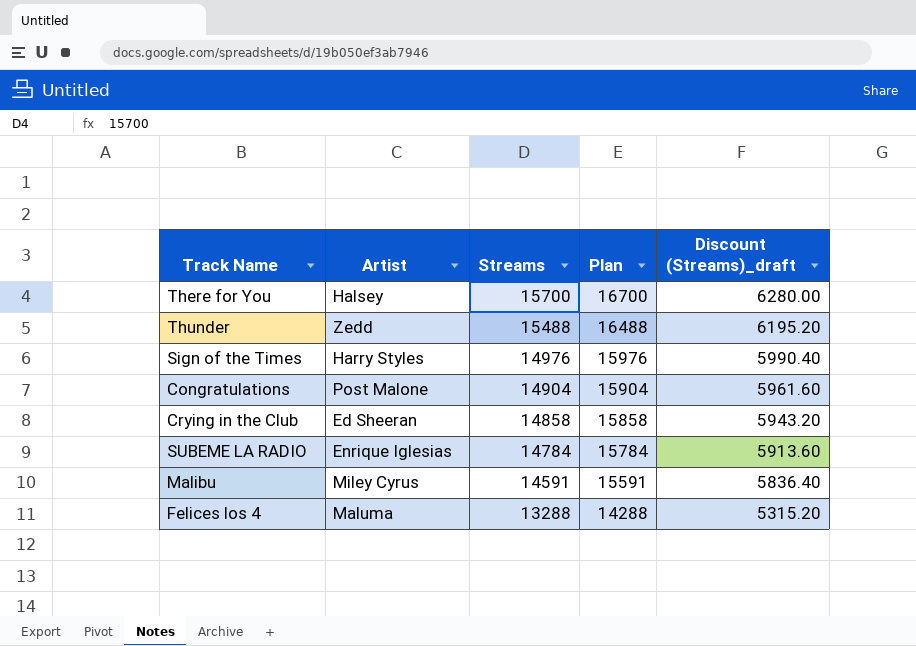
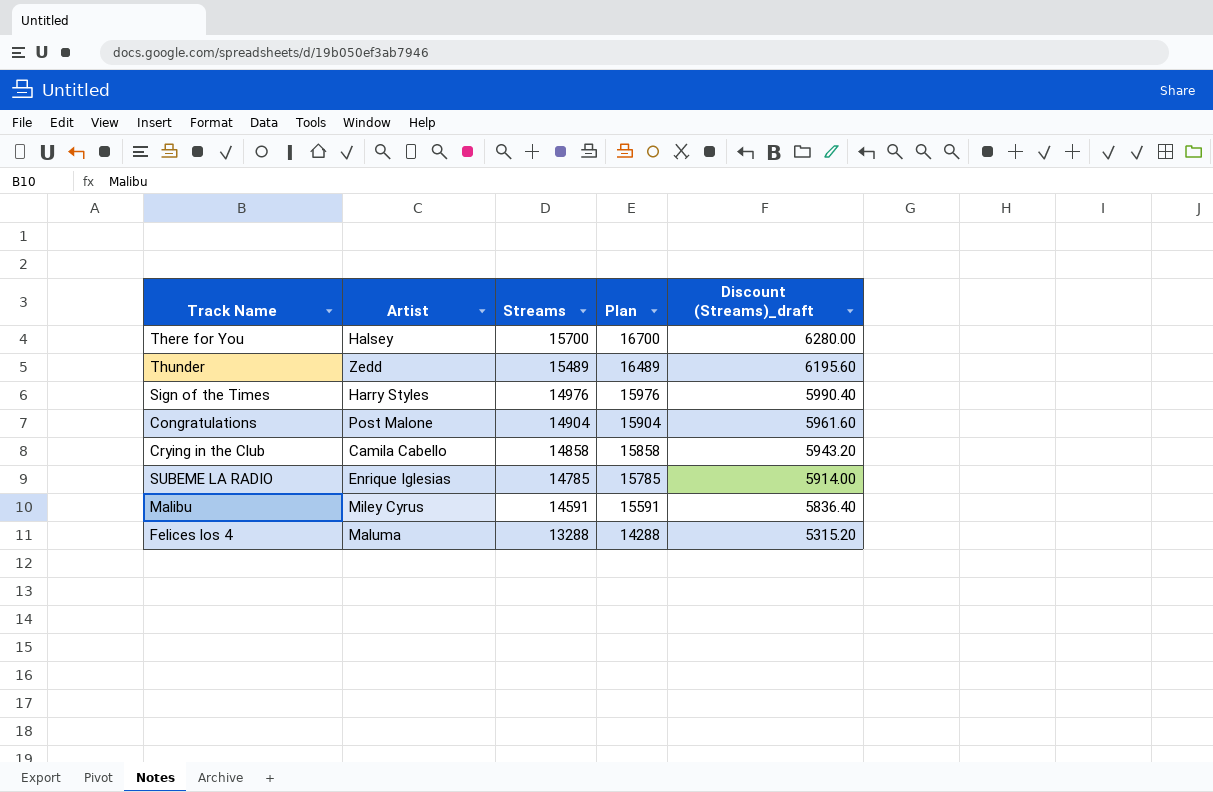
Thunder | Streams: 15488 -> 15489
Thunder | Plan: 16488 -> 16489
Thunder | Discount (Streams)_draft: 6195.20 -> 6195.60
Crying in the Club | Artist: Ed Sheeran -> Camila Cabello
SUBEME LA RADIO | Streams: 14784 -> 14785
SUBEME LA RADIO | Plan: 15784 -> 15785
SUBEME LA RADIO | Discount (Streams)_draft: 5913.60 -> 5914.00

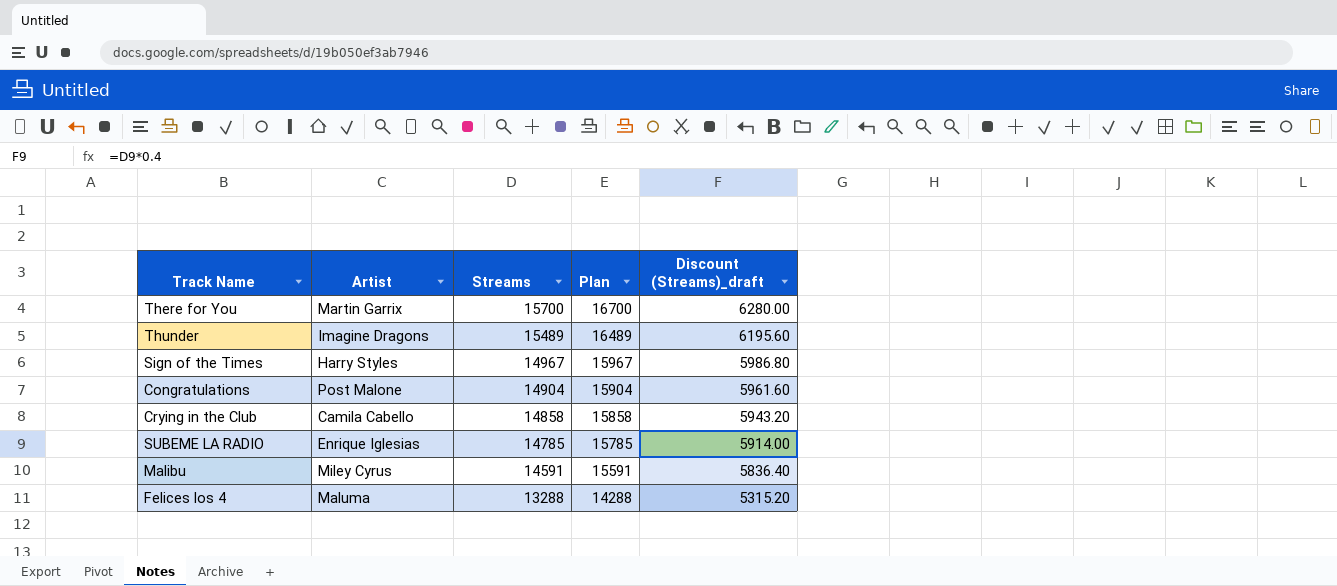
There for You | Artist: Halsey -> Martin Garrix
Thunder | Artist: Zedd -> Imagine Dragons
Sign of the Times | Streams: 14976 -> 14967
Sign of the Times | Plan: 15976 -> 15967
Sign of the Times | Discount (Streams)_draft: 5990.40 -> 5986.80

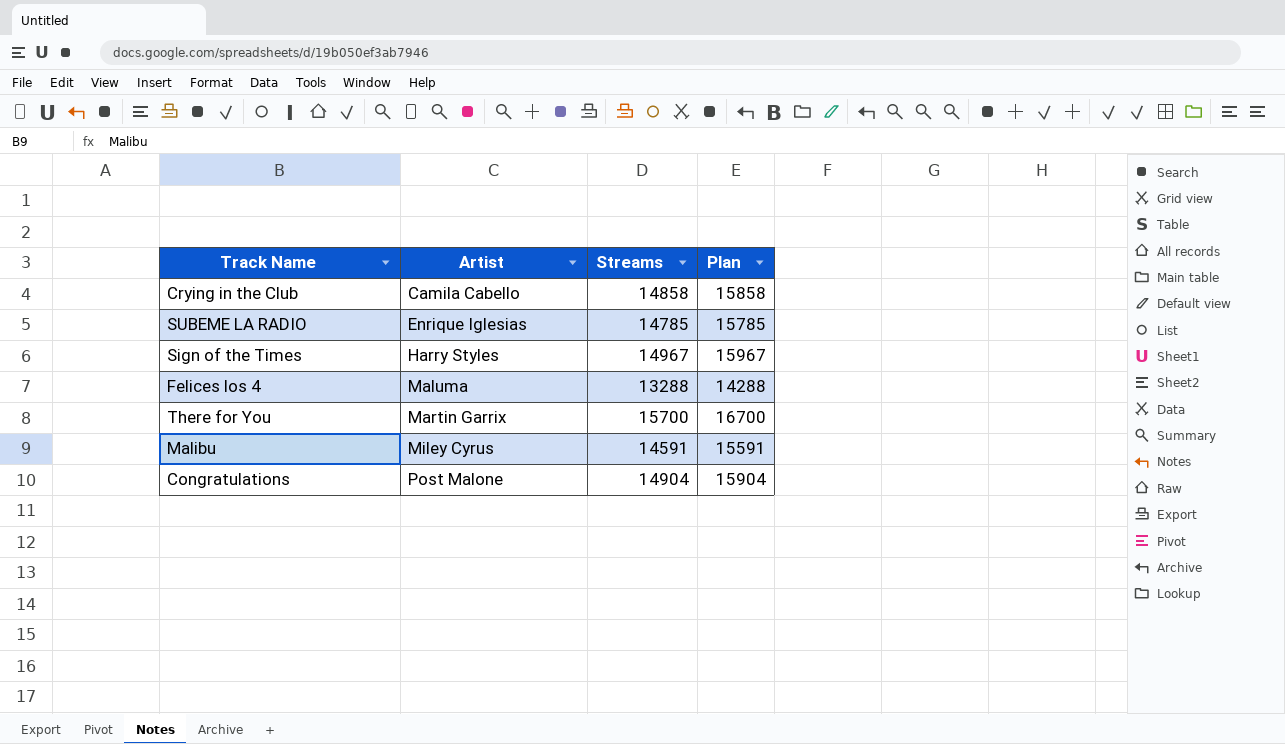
row order: Streams descending -> Artist ascending
column Discount (Streams)_draft | formula: [Streams] * 0.4 -> none
row Thunder: Imagine Dragons | 15489 | 16489 | 6195.60 -> none

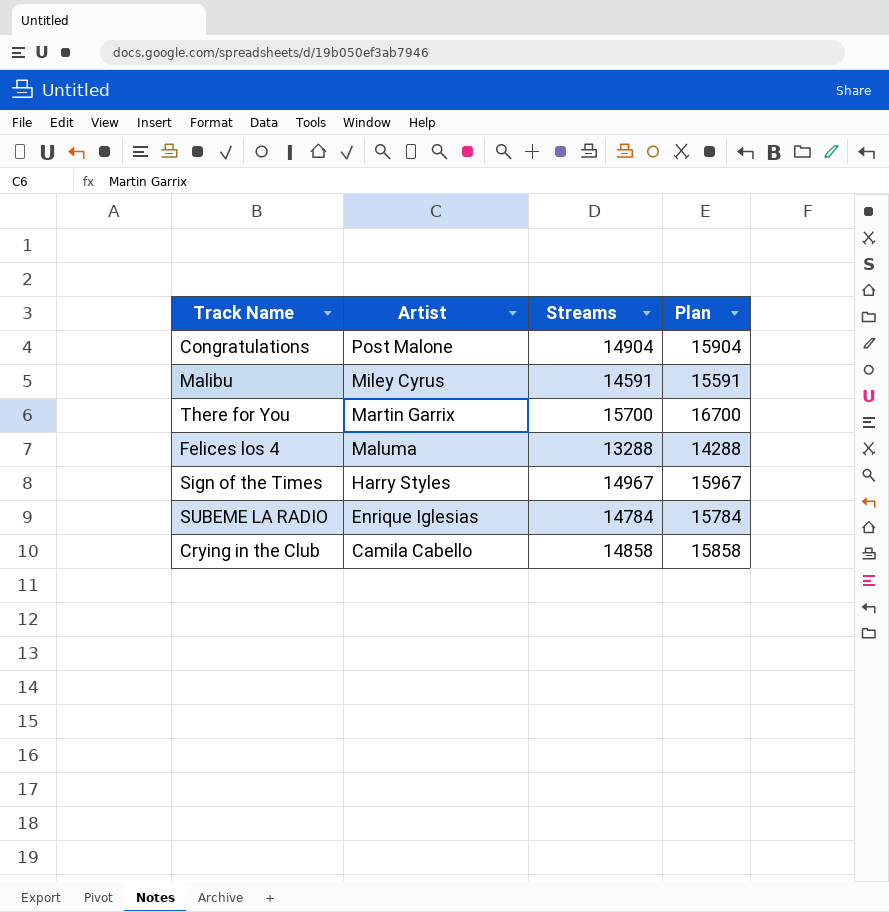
row order: Artist ascending -> Artist descending
SUBEME LA RADIO | Streams: 14785 -> 14784
SUBEME LA RADIO | Plan: 15785 -> 15784

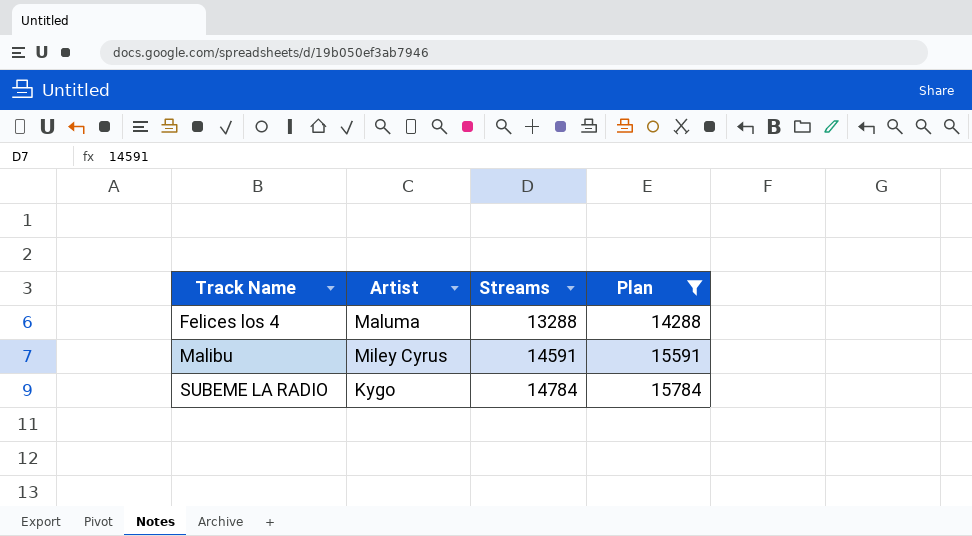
filter: none -> Plan <= 15784
row order: Artist descending -> Track Name ascending
SUBEME LA RADIO | Artist: Enrique Iglesias -> Kygo

